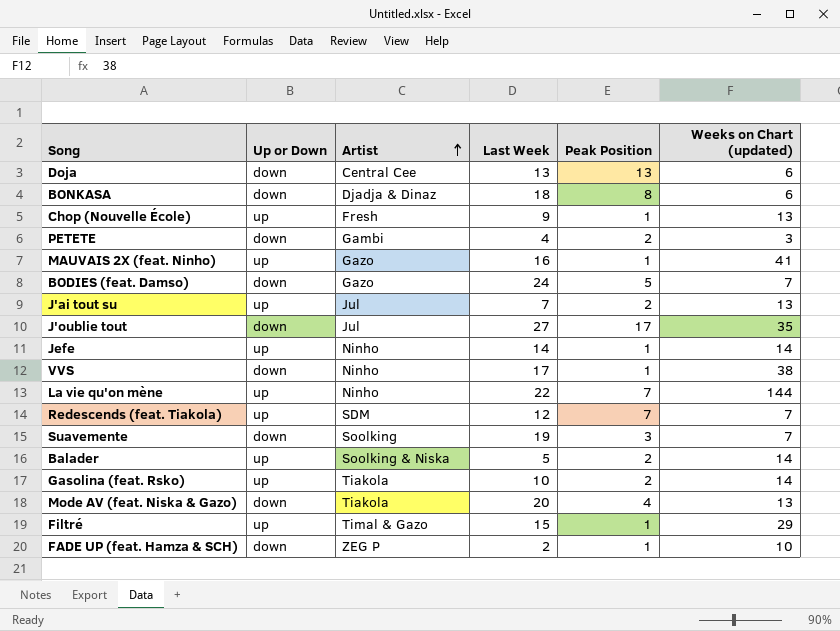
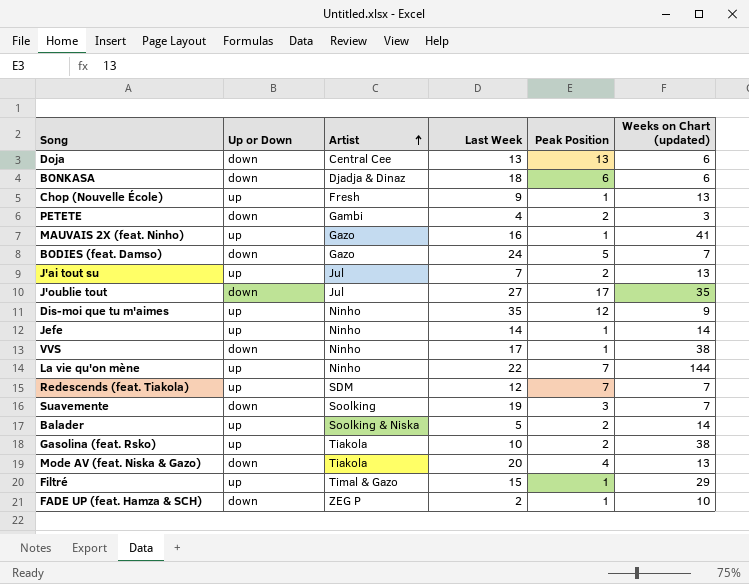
BONKASA | Peak Position: 8 -> 6
row Dis-moi que tu m'aimes: none -> up | Ninho | 35 | 12 | 9
Gasolina (feat. Rsko) | Weeks on Chart (updated): 14 -> 38

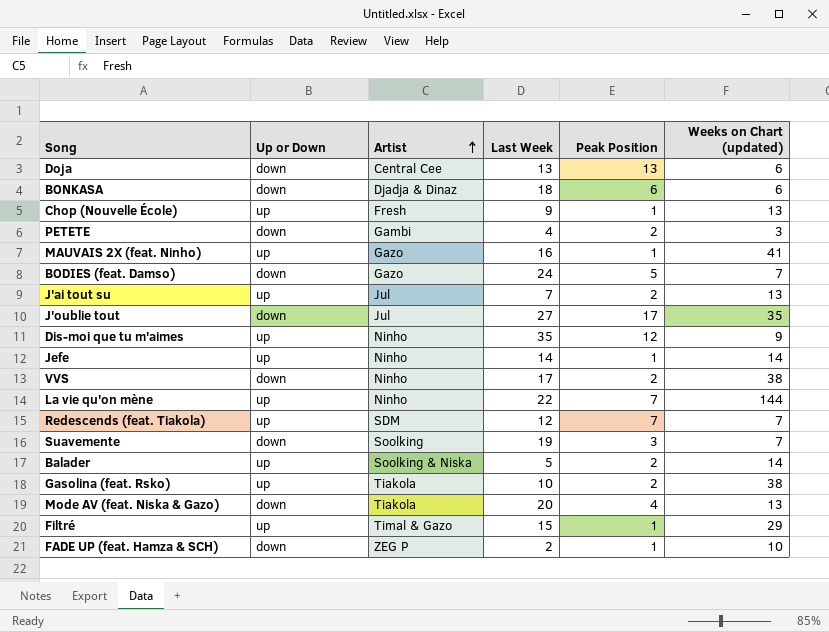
VVS | Peak Position: 1 -> 2

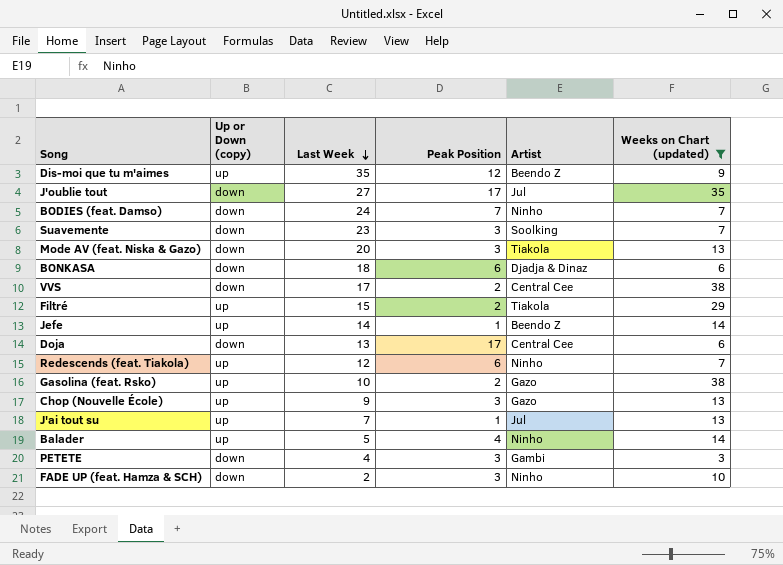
filter: none -> Weeks on Chart (updated) <= 38
row order: Artist ascending -> Last Week descending
column name: Up or Down -> Up or Down (copy)
column Artist | position: 3 -> 5
Dis-moi que tu m'aimes | Artist: Ninho -> Beendo Z
BODIES (feat. Damso) | Peak Position: 5 -> 7
BODIES (feat. Damso) | Artist: Gazo -> Ninho
Suavemente | Last Week: 19 -> 23
Mode AV (feat. Niska & Gazo) | Peak Position: 4 -> 3
VVS | Artist: Ninho -> Central Cee
Filtré | Peak Position: 1 -> 2
Filtré | Artist: Timal & Gazo -> Tiakola
Jefe | Artist: Ninho -> Beendo Z
Doja | Peak Position: 13 -> 17
Redescends (feat. Tiakola) | Peak Position: 7 -> 6
Redescends (feat. Tiakola) | Artist: SDM -> Ninho
Gasolina (feat. Rsko) | Artist: Tiakola -> Gazo
Chop (Nouvelle École) | Peak Position: 1 -> 3
Chop (Nouvelle École) | Artist: Fresh -> Gazo
J'ai tout su | Peak Position: 2 -> 1
Balader | Peak Position: 2 -> 4
Balader | Artist: Soolking & Niska -> Ninho
PETETE | Peak Position: 2 -> 3
FADE UP (feat. Hamza & SCH) | Peak Position: 1 -> 3
FADE UP (feat. Hamza & SCH) | Artist: ZEG P -> Ninho

